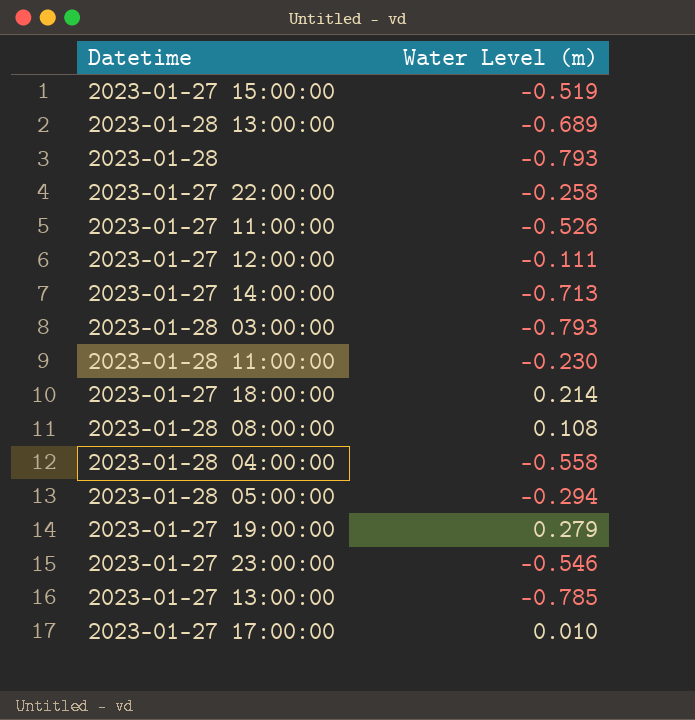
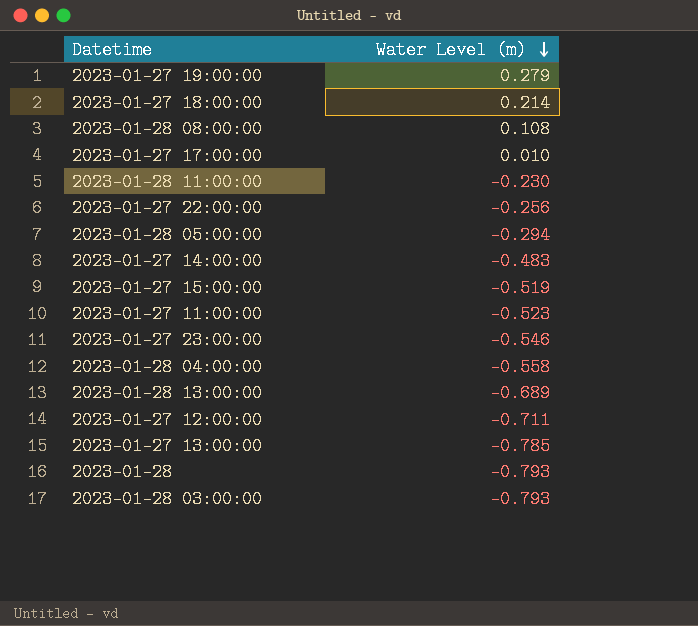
row order: none -> Water Level (m) descending
2023-01-27 22:00:00 | Water Level (m): -0.258 -> -0.256
2023-01-27 14:00:00 | Water Level (m): -0.713 -> -0.483
2023-01-27 11:00:00 | Water Level (m): -0.526 -> -0.523
2023-01-27 12:00:00 | Water Level (m): -0.111 -> -0.711

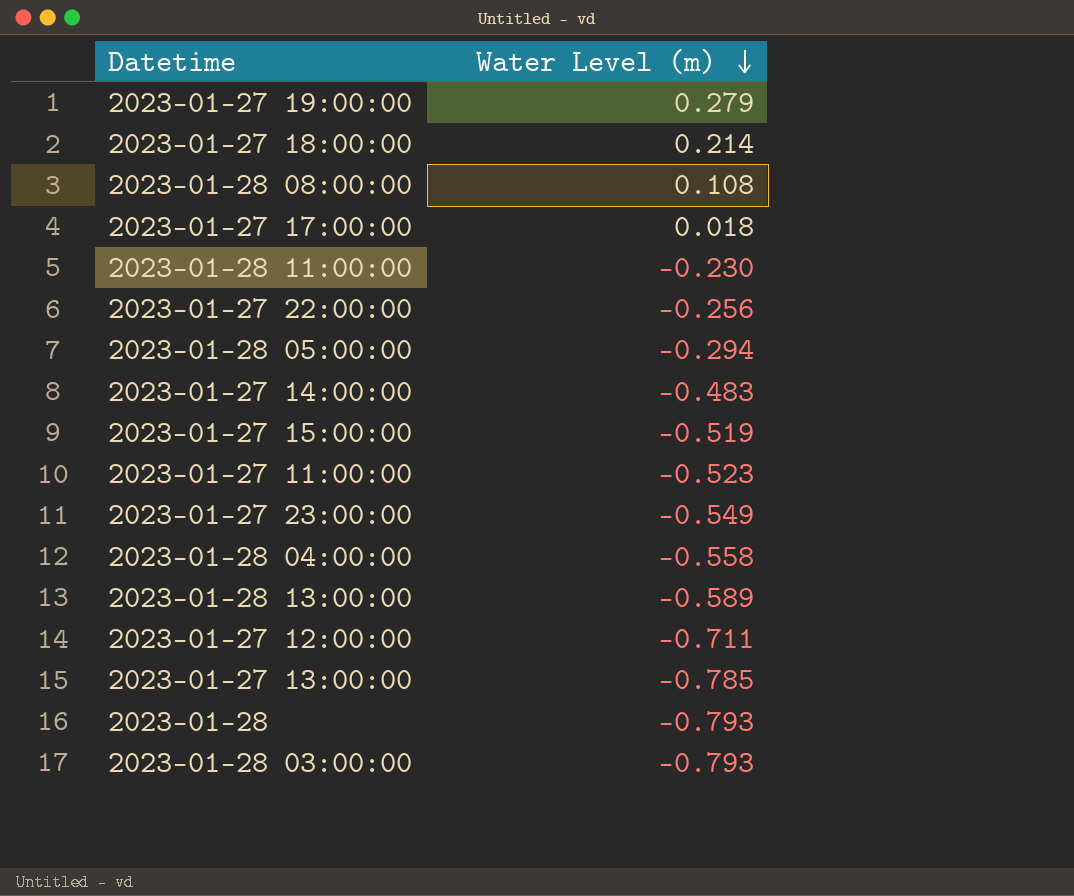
2023-01-27 17:00:00 | Water Level (m): 0.010 -> 0.018
2023-01-27 23:00:00 | Water Level (m): -0.546 -> -0.549
2023-01-28 13:00:00 | Water Level (m): -0.689 -> -0.589

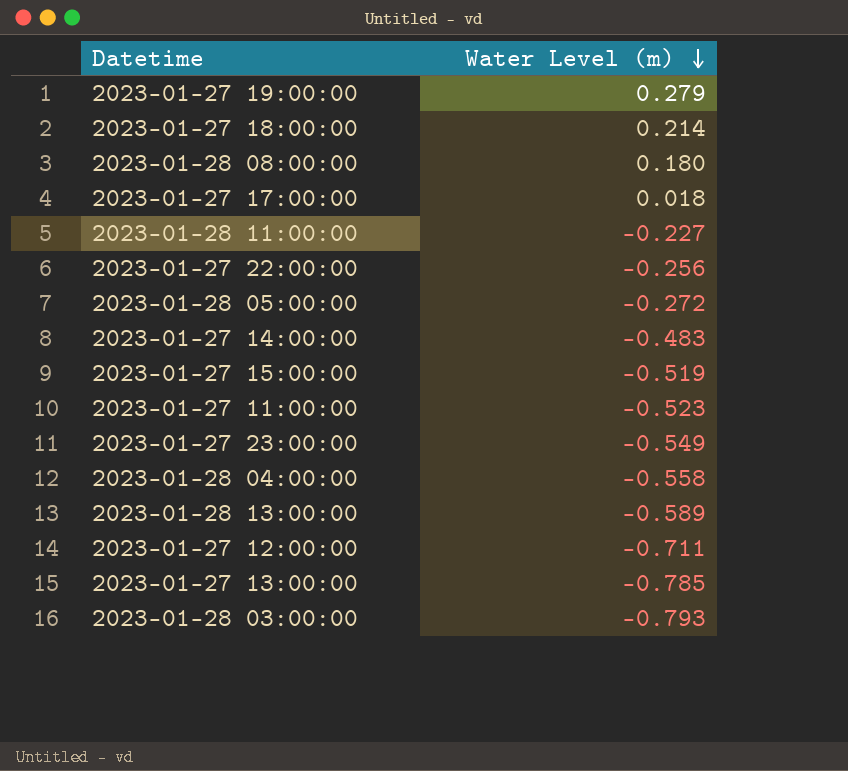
row 2023-01-28: -0.793 -> none
2023-01-28 08:00:00 | Water Level (m): 0.108 -> 0.180
2023-01-28 11:00:00 | Water Level (m): -0.230 -> -0.227
2023-01-28 05:00:00 | Water Level (m): -0.294 -> -0.272

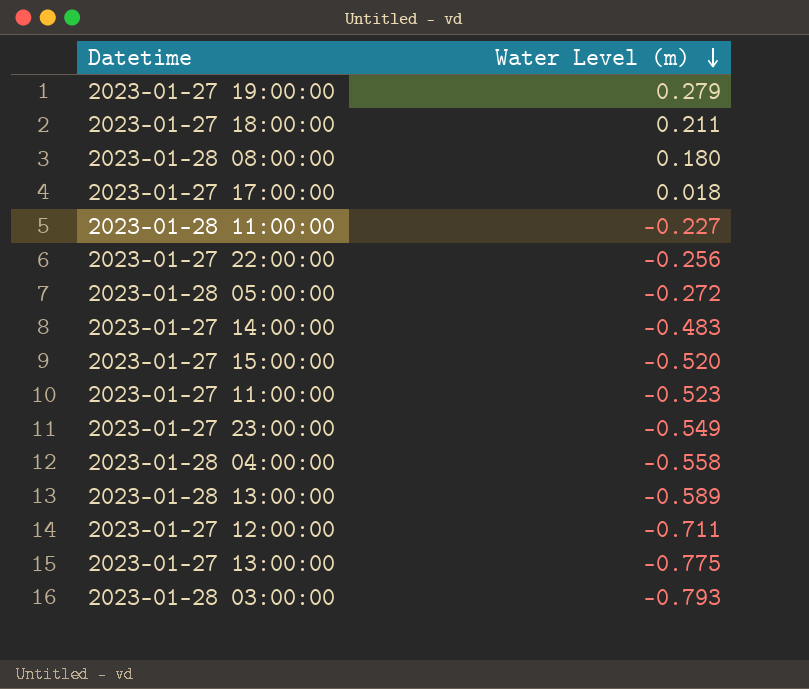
2023-01-27 18:00:00 | Water Level (m): 0.214 -> 0.211
2023-01-27 15:00:00 | Water Level (m): -0.519 -> -0.520
2023-01-27 13:00:00 | Water Level (m): -0.785 -> -0.775

